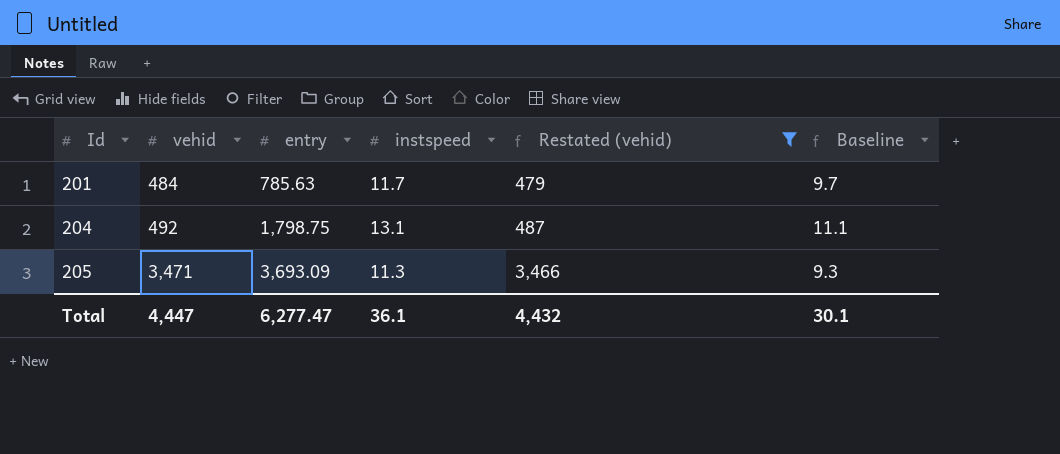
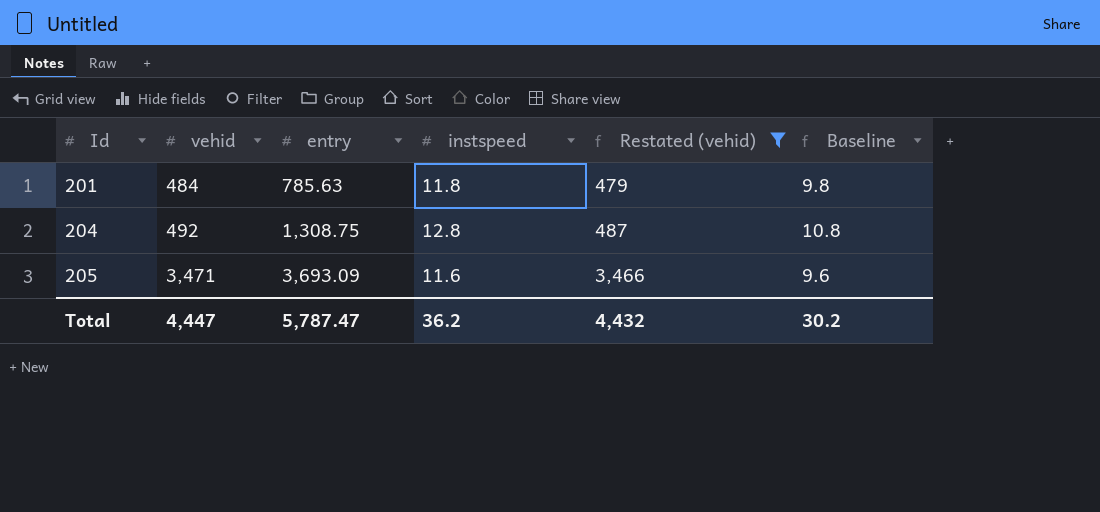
201 | instspeed: 11.7 -> 11.8
201 | Baseline: 9.7 -> 9.8
204 | entry: 1,798.75 -> 1,308.75
204 | instspeed: 13.1 -> 12.8
204 | Baseline: 11.1 -> 10.8
205 | instspeed: 11.3 -> 11.6
205 | Baseline: 9.3 -> 9.6
Total | entry: 6,277.47 -> 5,787.47
Total | instspeed: 36.1 -> 36.2
Total | Baseline: 30.1 -> 30.2

